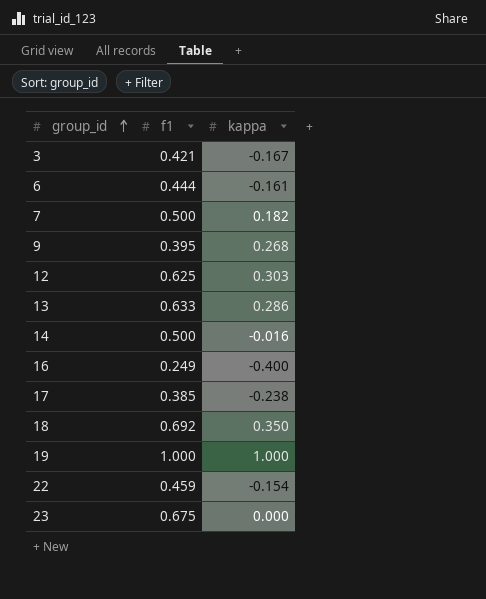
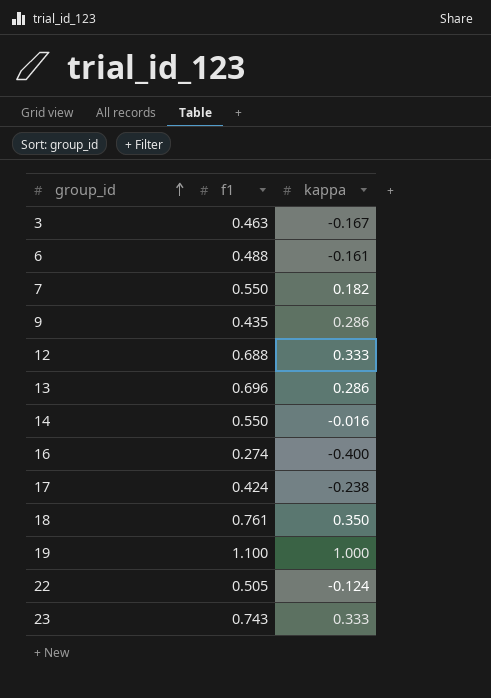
3 | f1: 0.421 -> 0.463
6 | f1: 0.444 -> 0.488
7 | f1: 0.500 -> 0.550
9 | f1: 0.395 -> 0.435
9 | kappa: 0.268 -> 0.286
12 | f1: 0.625 -> 0.688
12 | kappa: 0.303 -> 0.333
13 | f1: 0.633 -> 0.696
14 | f1: 0.500 -> 0.550
16 | f1: 0.249 -> 0.274
17 | f1: 0.385 -> 0.424
18 | f1: 0.692 -> 0.761
19 | f1: 1.000 -> 1.100
22 | f1: 0.459 -> 0.505
22 | kappa: -0.154 -> -0.124
23 | f1: 0.675 -> 0.743
23 | kappa: 0.000 -> 0.333

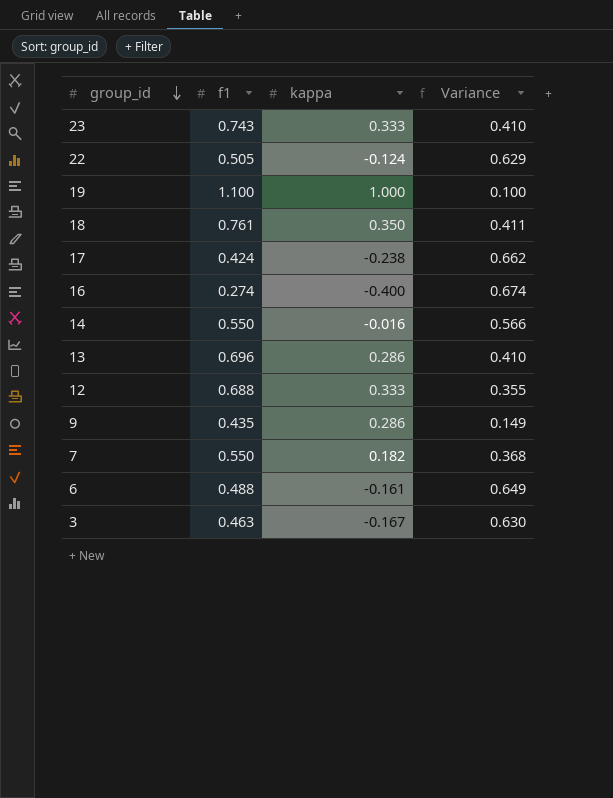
row order: group_id ascending -> group_id descending
column Variance | formula: none -> [f1] - [kappa]

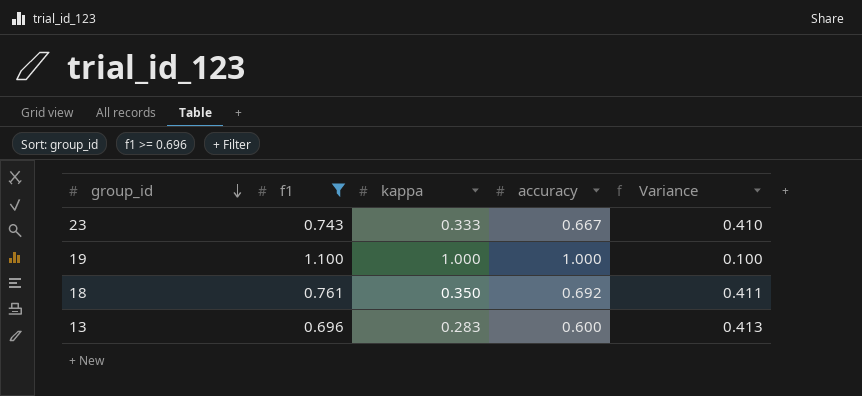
filter: none -> f1 >= 0.696
column accuracy | position: none -> 4
13 | kappa: 0.286 -> 0.283
13 | Variance: 0.410 -> 0.413

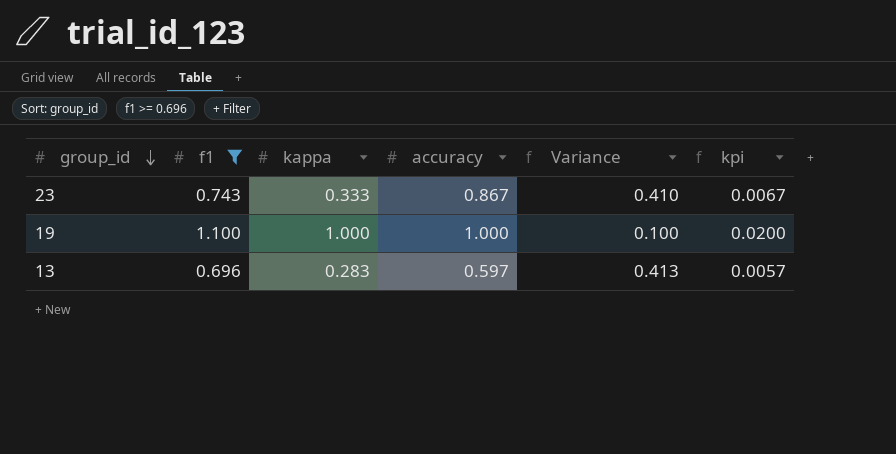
column kpi | formula: none -> [kappa] * 0.02
row 18: 0.761 | 0.350 | 0.692 | 0.411 -> none
23 | accuracy: 0.667 -> 0.867
13 | accuracy: 0.600 -> 0.597

